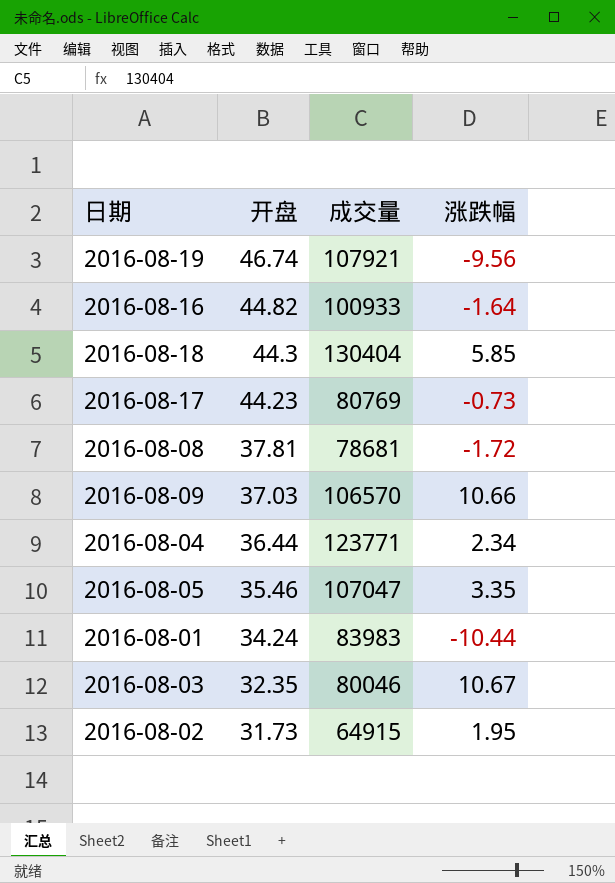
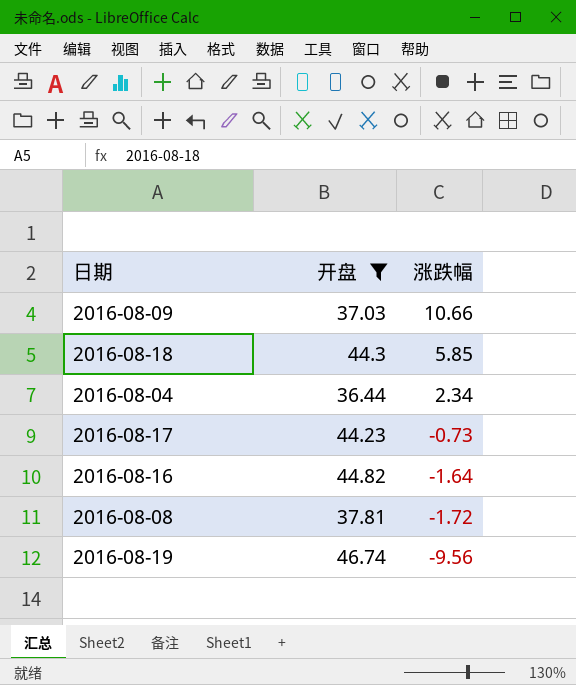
filter: none -> 开盘 >= 36.44
row order: 开盘 descending -> 涨跌幅 descending
column 成交量 | position: 3 -> none

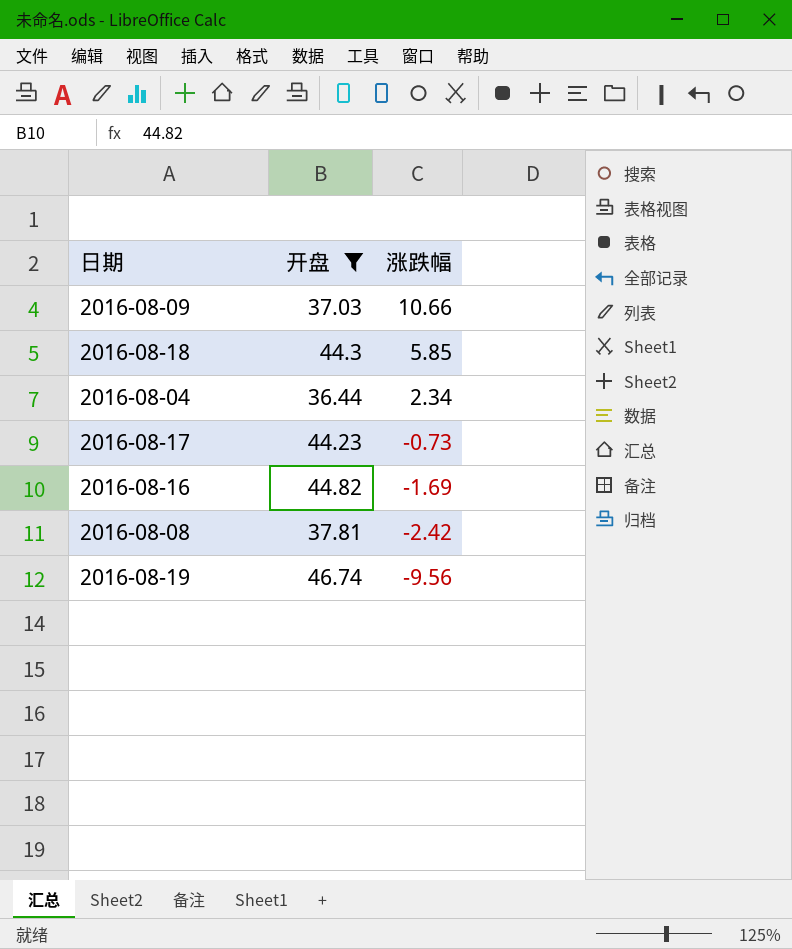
2016-08-16 | 涨跌幅: -1.64 -> -1.69
2016-08-08 | 涨跌幅: -1.72 -> -2.42

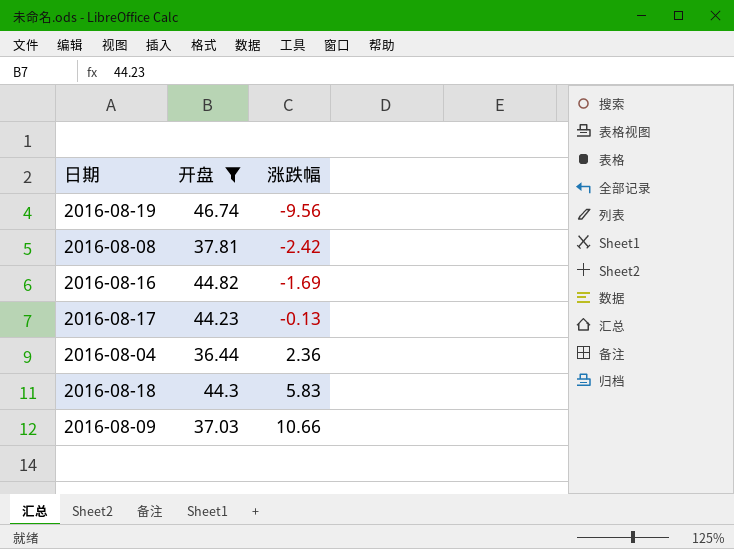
row order: 涨跌幅 descending -> 涨跌幅 ascending
2016-08-17 | 涨跌幅: -0.73 -> -0.13
2016-08-04 | 涨跌幅: 2.34 -> 2.36
2016-08-18 | 涨跌幅: 5.85 -> 5.83

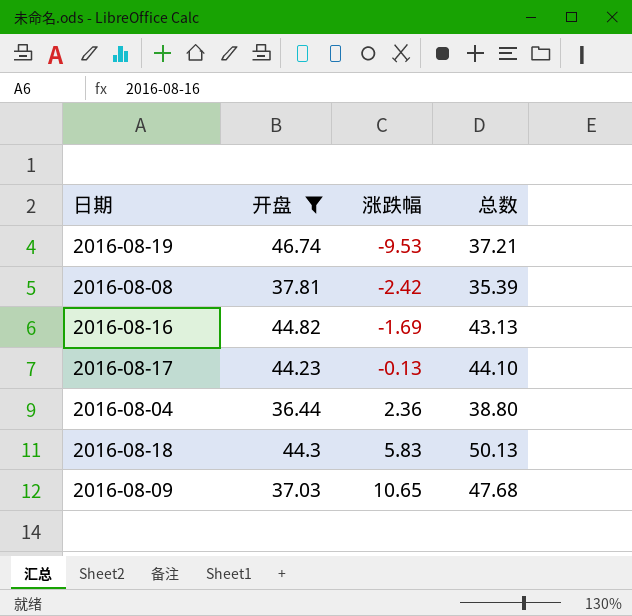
column 总数 | formula: none -> [开盘] + [涨跌幅]
2016-08-19 | 涨跌幅: -9.56 -> -9.53
2016-08-09 | 涨跌幅: 10.66 -> 10.65

